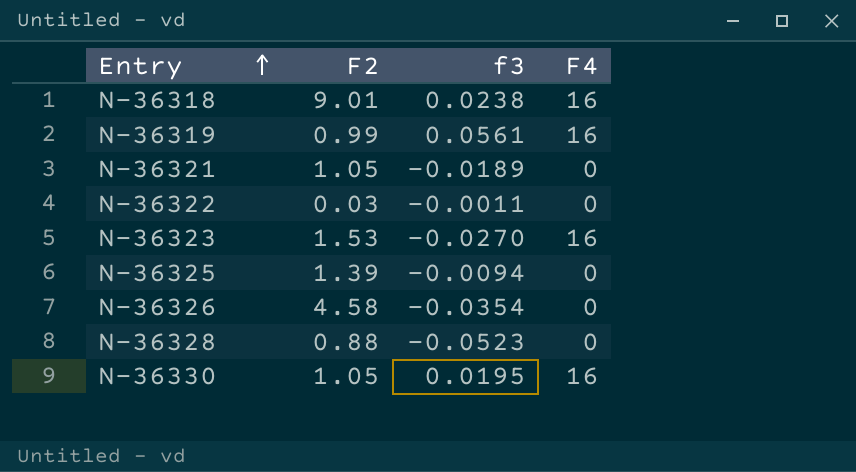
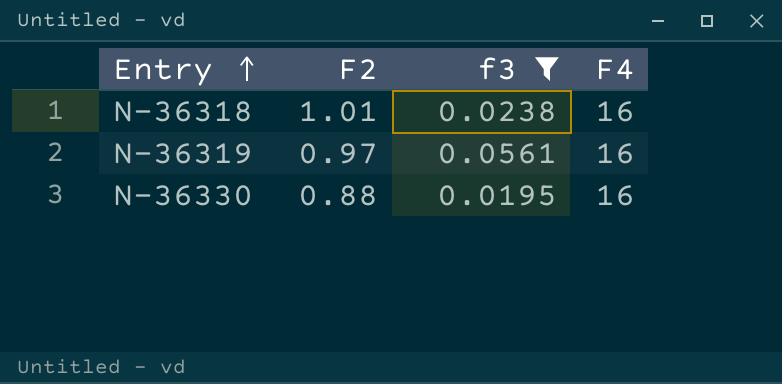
filter: none -> f3 >= 0.0195
N-36318 | F2: 9.01 -> 1.01
N-36319 | F2: 0.99 -> 0.97
N-36330 | F2: 1.05 -> 0.88

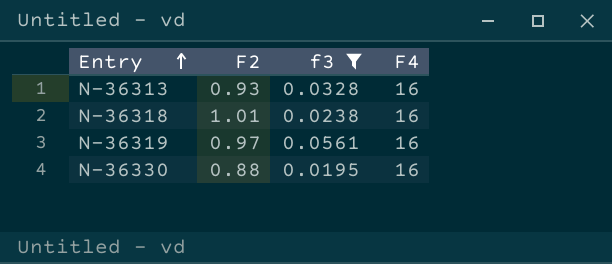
row N-36313: none -> 0.93 | 0.0328 | 16

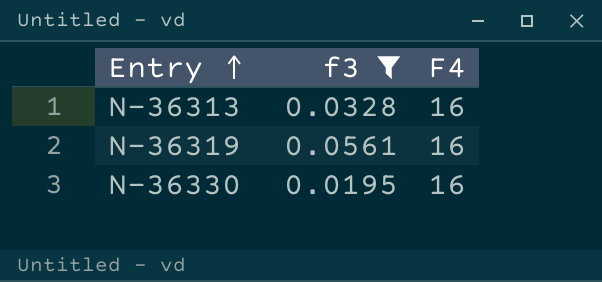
column F2 | position: 2 -> none
row N-36318: 1.01 | 0.0238 | 16 -> none

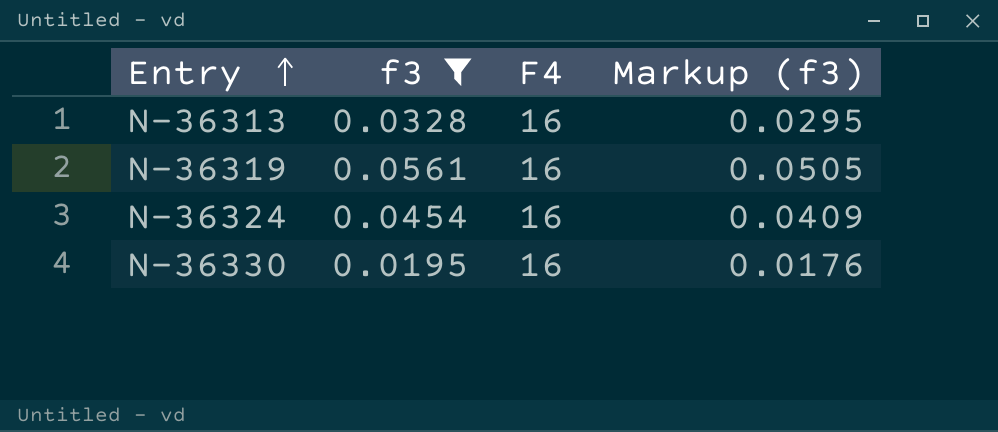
column Markup (f3) | formula: none -> [f3] * 0.9
row N-36324: none -> 0.0454 | 16 | 0.0409

